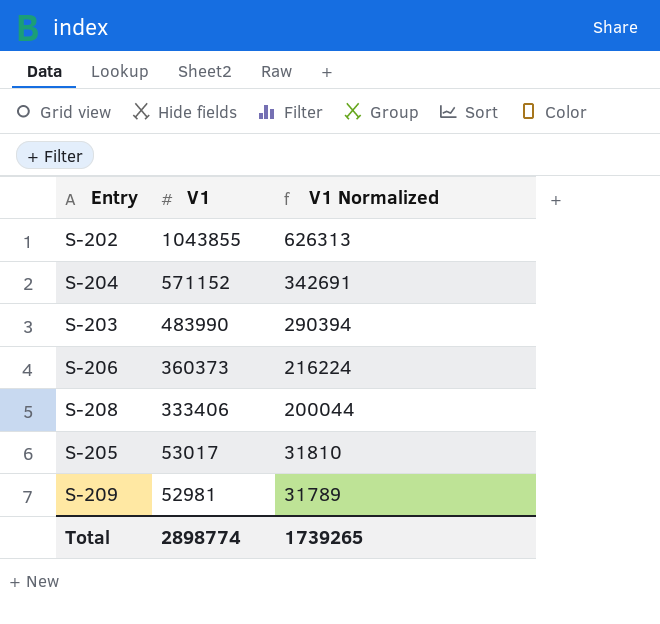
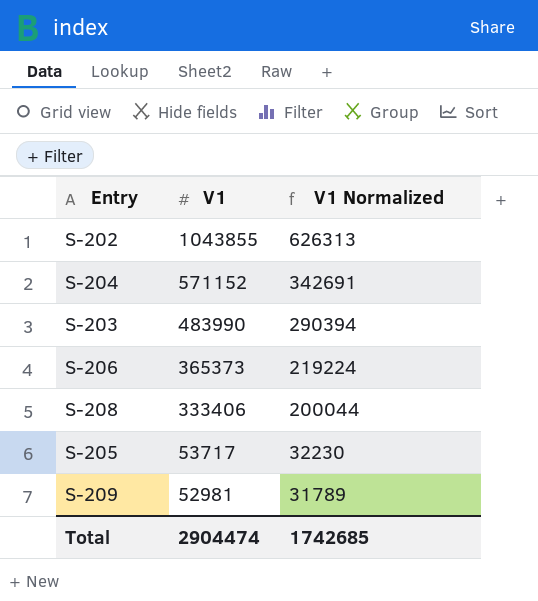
S-206 | V1: 360373 -> 365373
S-206 | V1 Normalized: 216224 -> 219224
S-205 | V1: 53017 -> 53717
S-205 | V1 Normalized: 31810 -> 32230
Total | V1: 2898774 -> 2904474
Total | V1 Normalized: 1739265 -> 1742685

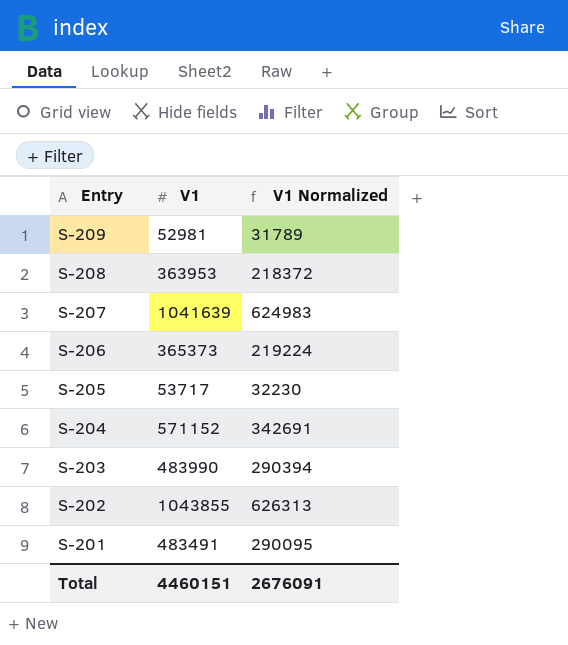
row order: V1 descending -> Entry descending
S-208 | V1: 333406 -> 363953
S-208 | V1 Normalized: 200044 -> 218372
row S-207: none -> 1041639 | 624983
row S-201: none -> 483491 | 290095
Total | V1: 2904474 -> 4460151
Total | V1 Normalized: 1742685 -> 2676091

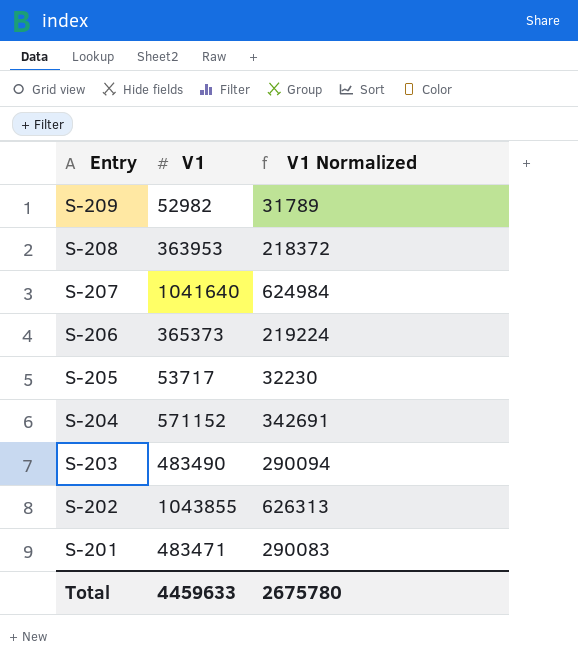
S-209 | V1: 52981 -> 52982
S-207 | V1: 1041639 -> 1041640
S-207 | V1 Normalized: 624983 -> 624984
S-203 | V1: 483990 -> 483490
S-203 | V1 Normalized: 290394 -> 290094
S-201 | V1: 483491 -> 483471
S-201 | V1 Normalized: 290095 -> 290083
Total | V1: 4460151 -> 4459633
Total | V1 Normalized: 2676091 -> 2675780

